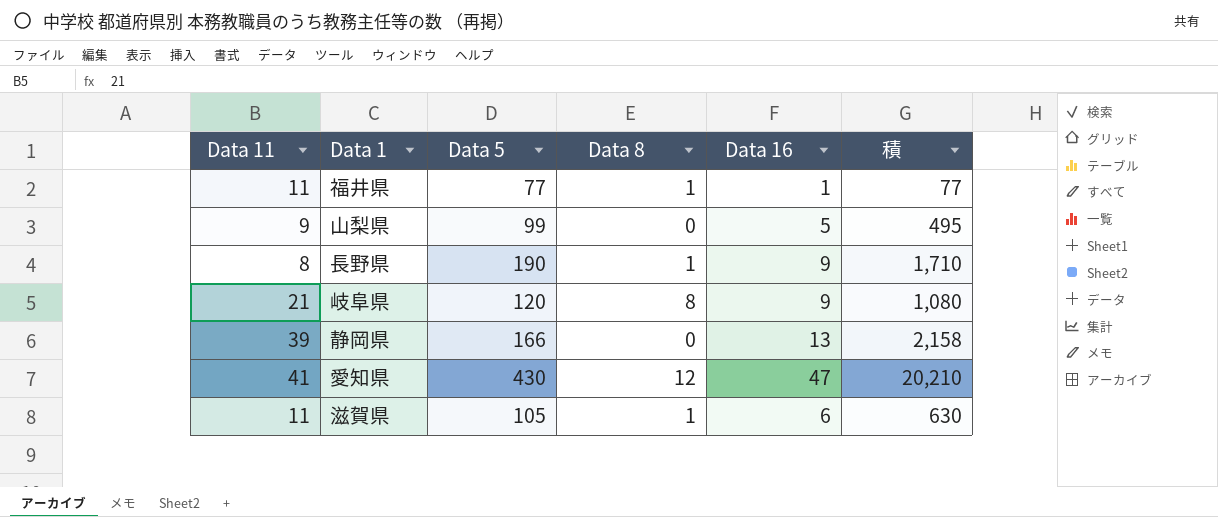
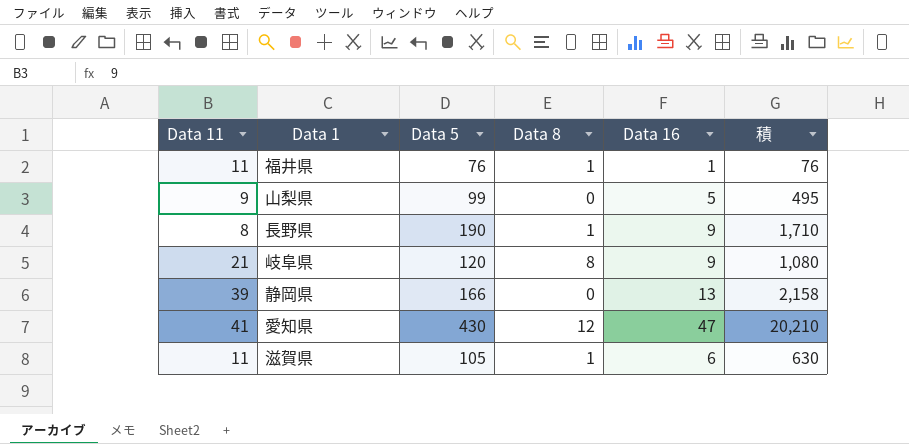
福井県 | Data 5: 77 -> 76
福井県 | 積: 77 -> 76

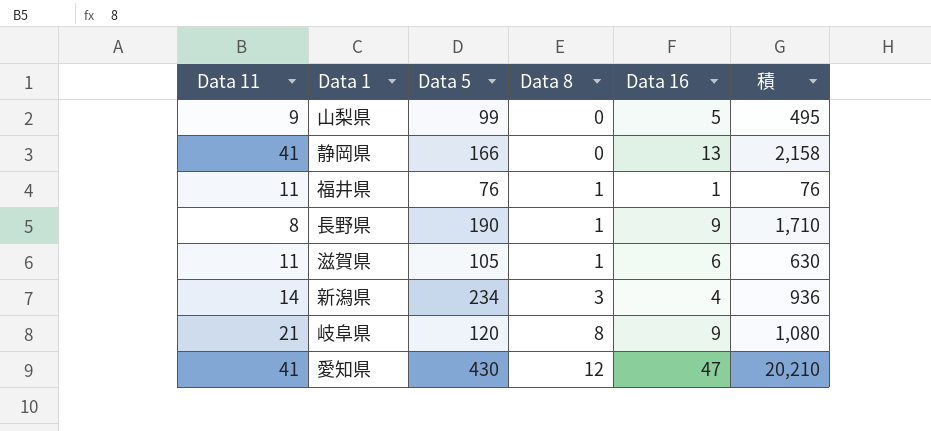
row order: none -> Data 8 ascending
静岡県 | Data 11: 39 -> 41
row 新潟県: none -> 14 | 234 | 3 | 4 | 936

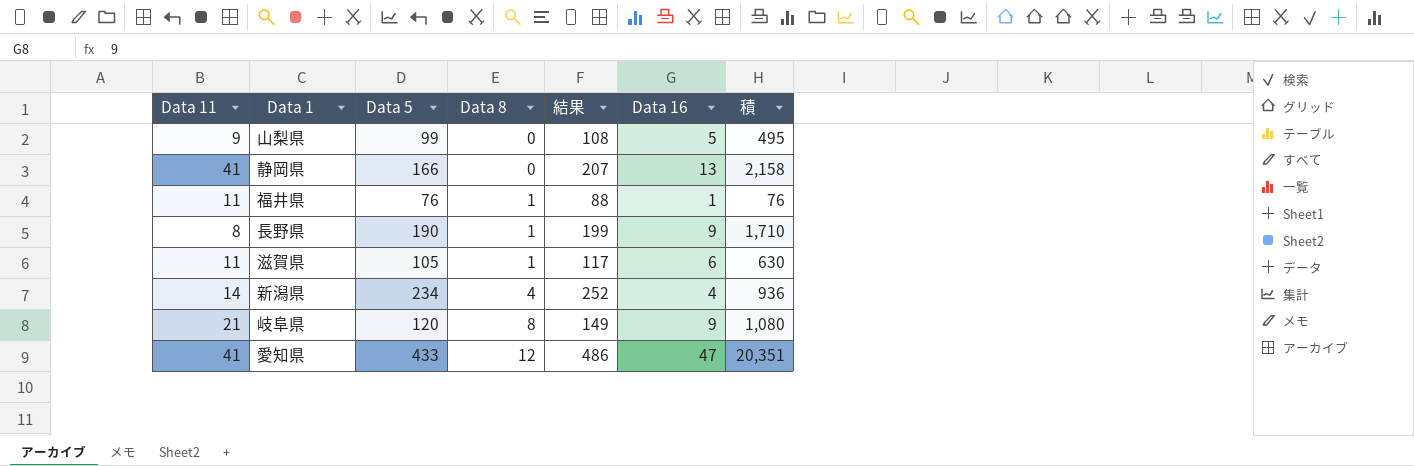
column 結果 | formula: none -> [Data 11] + [Data 5] + [Data 8]
新潟県 | Data 8: 3 -> 4
愛知県 | Data 5: 430 -> 433
愛知県 | 積: 20,210 -> 20,351

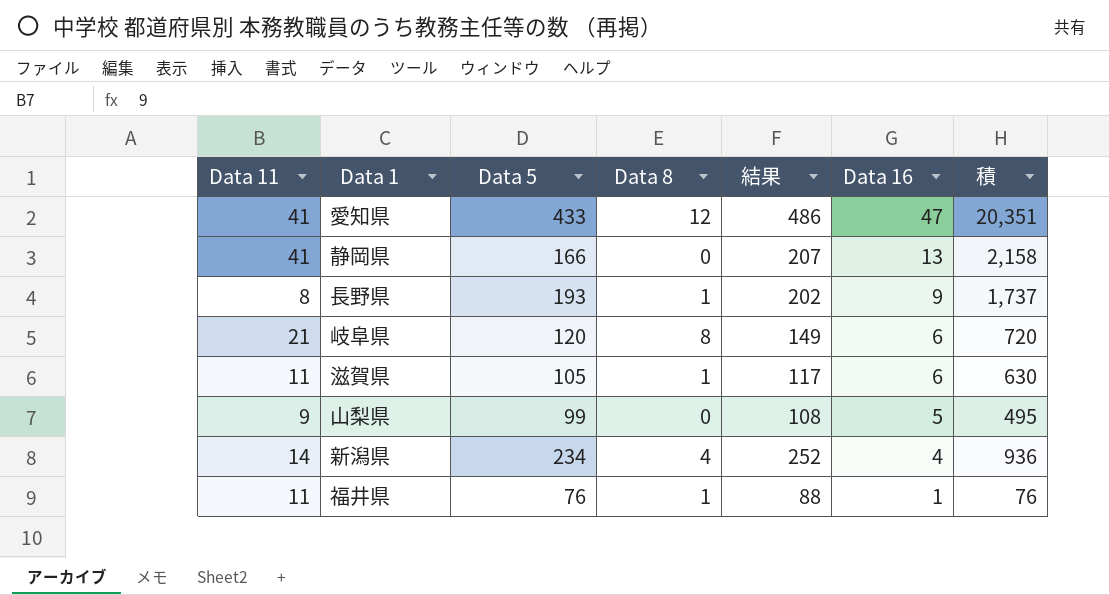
row order: Data 8 ascending -> Data 16 descending
長野県 | Data 5: 190 -> 193
長野県 | 結果: 199 -> 202
長野県 | 積: 1,710 -> 1,737
岐阜県 | Data 16: 9 -> 6
岐阜県 | 積: 1,080 -> 720

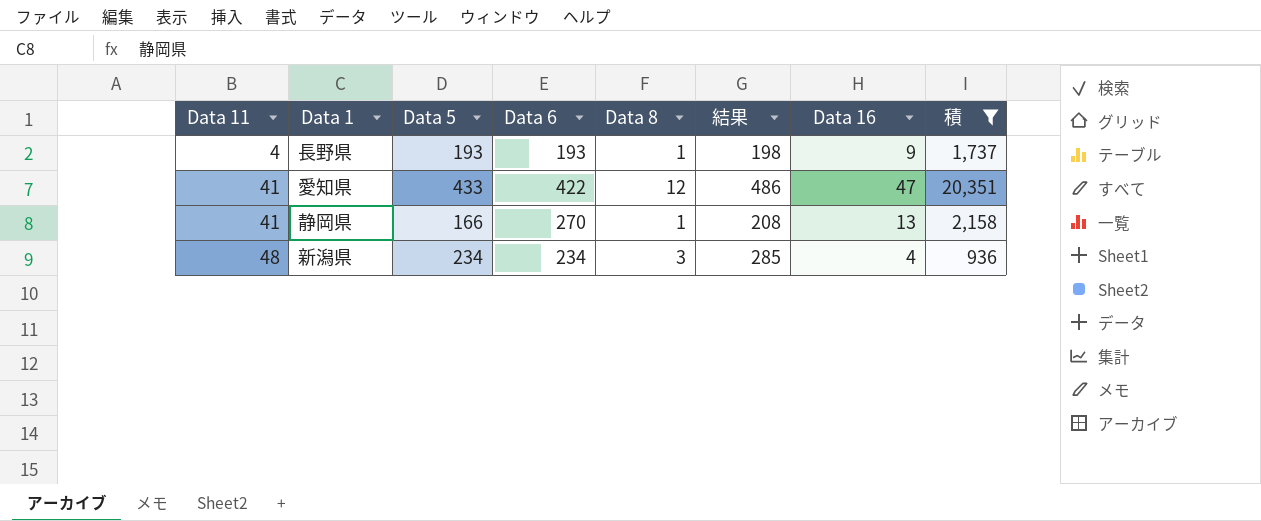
filter: none -> 積 >= 936
row order: Data 16 descending -> Data 11 ascending
column Data 6 | position: none -> 4
長野県 | Data 11: 8 -> 4
長野県 | 結果: 202 -> 198
静岡県 | Data 8: 0 -> 1
静岡県 | 結果: 207 -> 208
新潟県 | Data 11: 14 -> 48
新潟県 | Data 8: 4 -> 3
新潟県 | 結果: 252 -> 285

